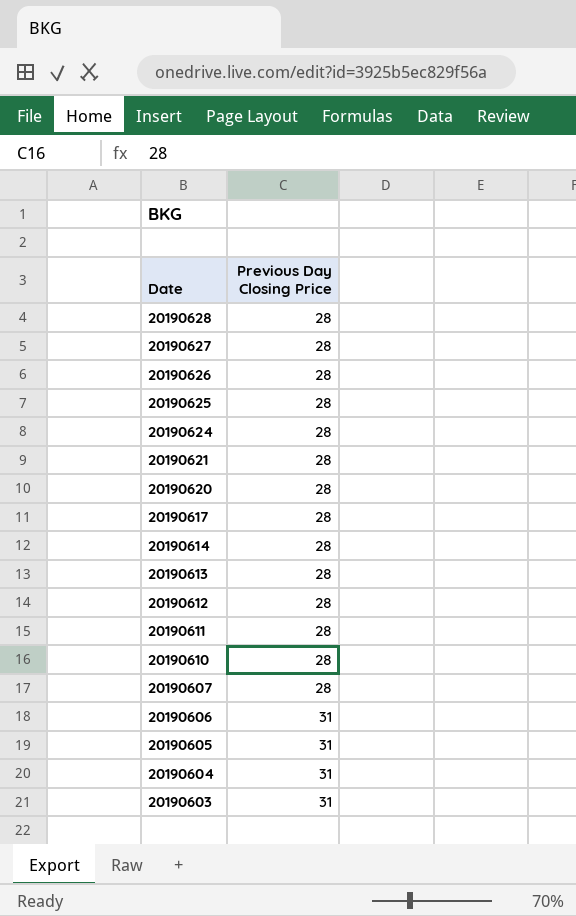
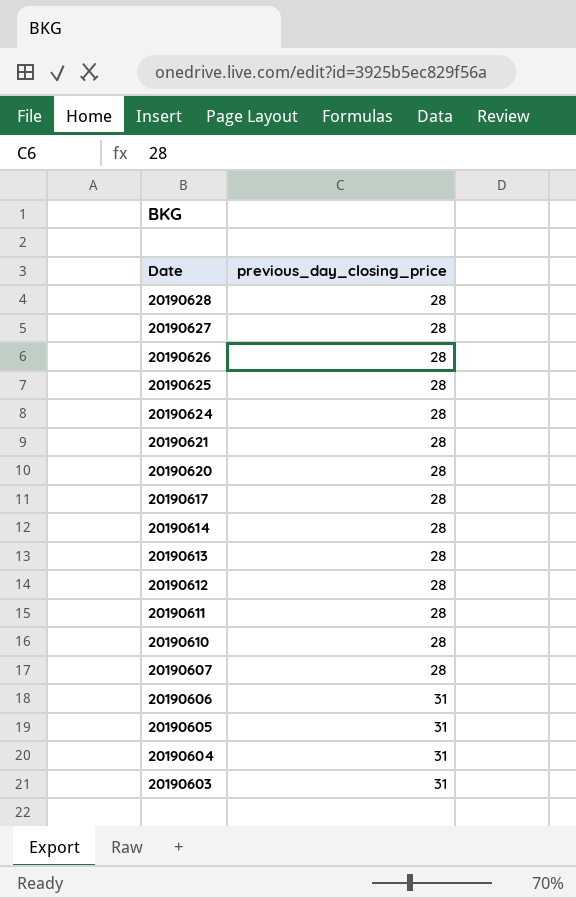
column name: Previous Day Closing Price -> previous_day_closing_price

